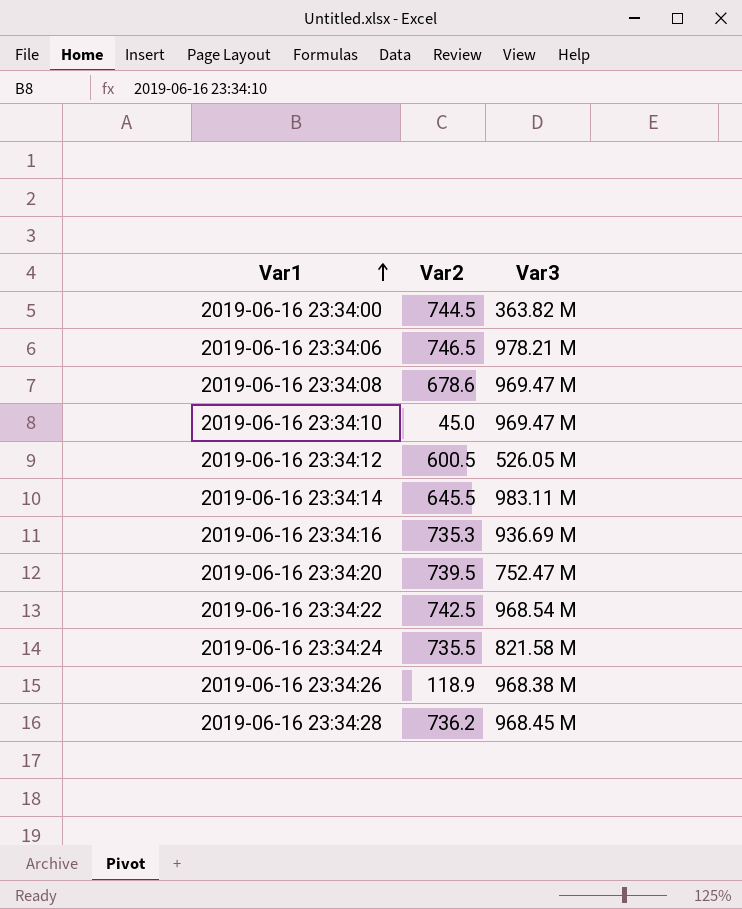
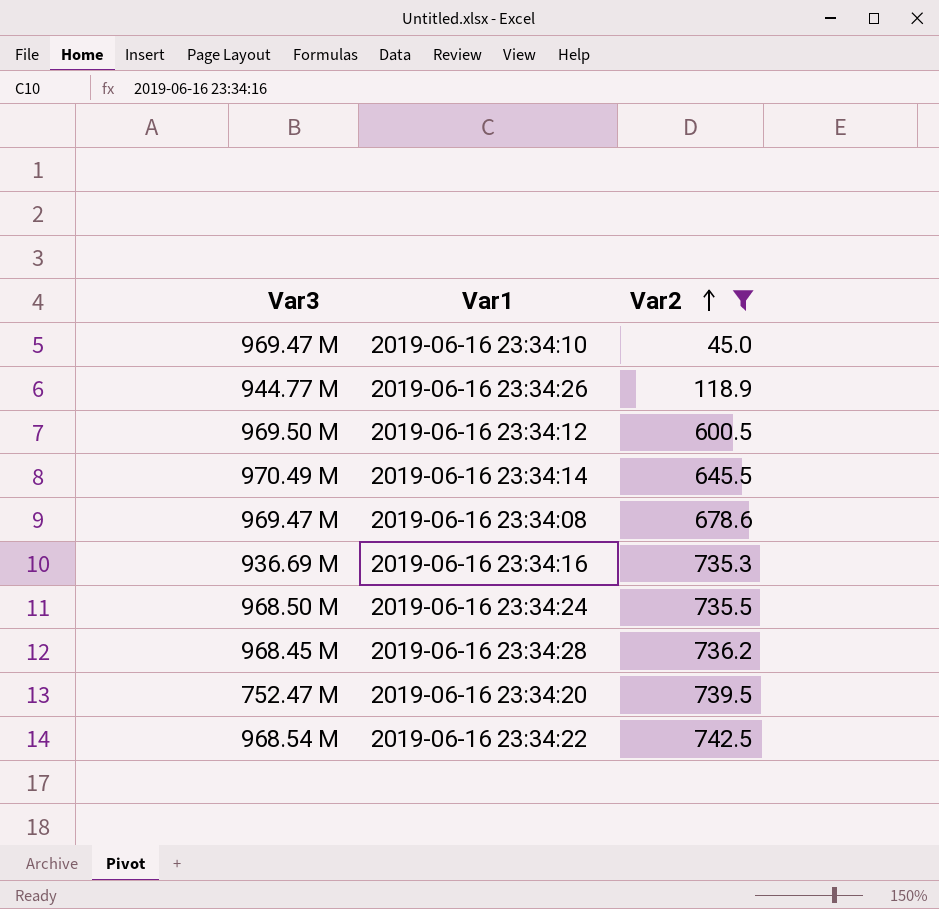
filter: none -> Var2 <= 742.5
row order: Var1 ascending -> Var2 ascending
column Var3 | position: 3 -> 1
2019-06-16 23:34:26 | Var3: 968.38 M -> 944.77 M
2019-06-16 23:34:12 | Var3: 526.05 M -> 969.50 M
2019-06-16 23:34:14 | Var3: 983.11 M -> 970.49 M
2019-06-16 23:34:24 | Var3: 821.58 M -> 968.50 M

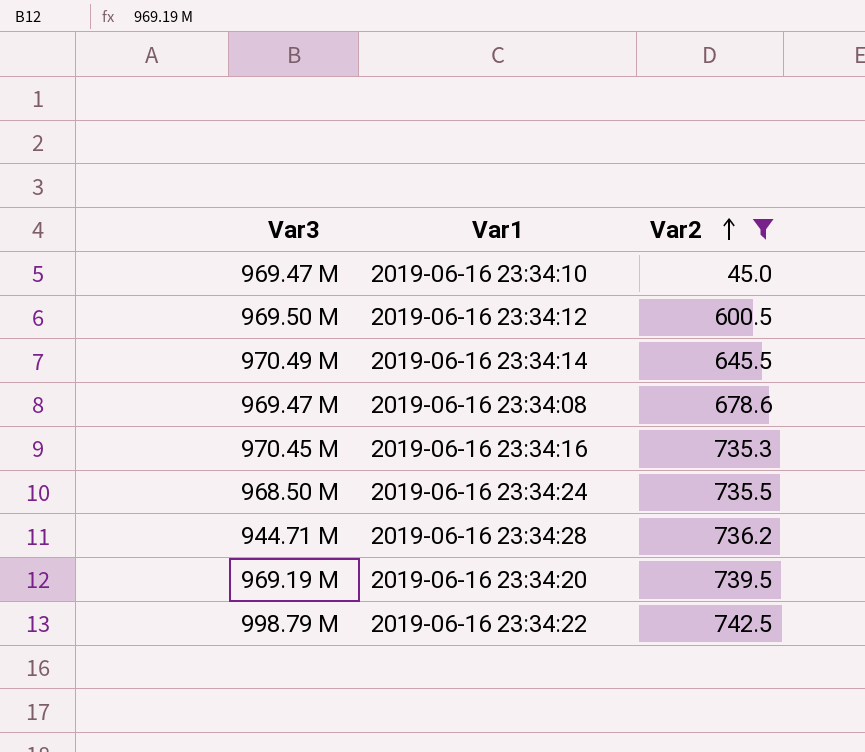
row 2019-06-16 23:34:26: 944.77 M | 118.9 -> none
2019-06-16 23:34:16 | Var3: 936.69 M -> 970.45 M
2019-06-16 23:34:28 | Var3: 968.45 M -> 944.71 M
2019-06-16 23:34:20 | Var3: 752.47 M -> 969.19 M
2019-06-16 23:34:22 | Var3: 968.54 M -> 998.79 M

